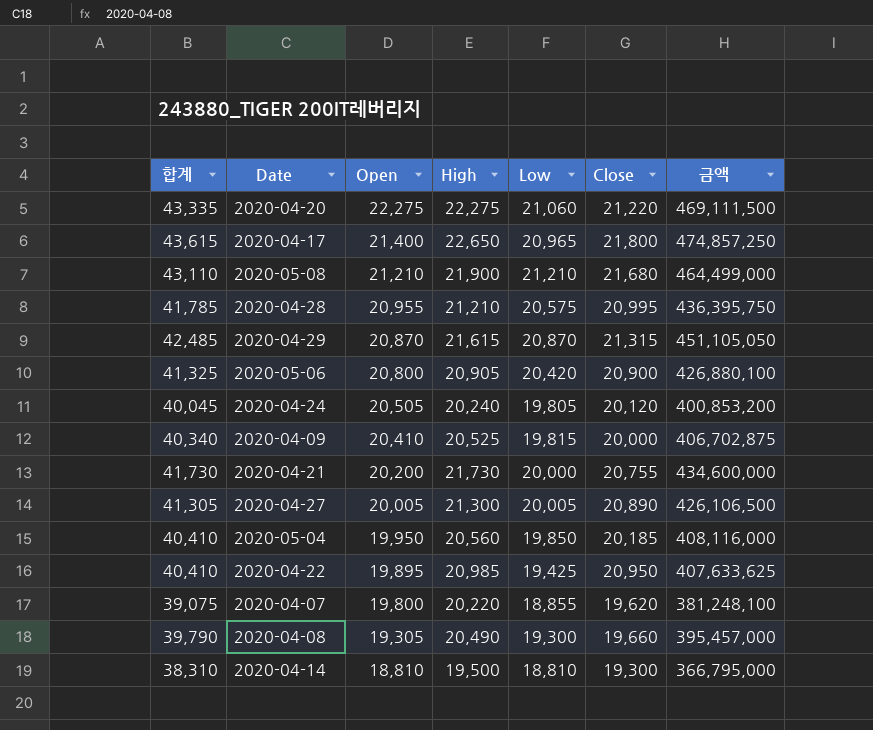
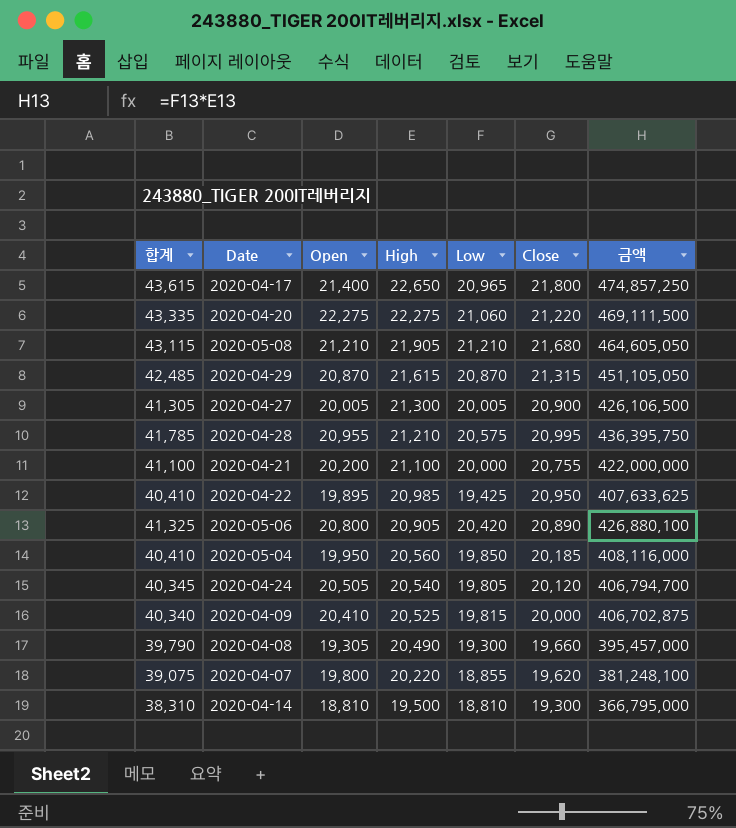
row order: Open descending -> High descending
2020-05-08 | 합계: 43,110 -> 43,115
2020-05-08 | High: 21,900 -> 21,905
2020-05-08 | 금액: 464,499,000 -> 464,605,050
2020-04-27 | Close: 20,890 -> 20,900
2020-04-21 | 합계: 41,730 -> 41,100
2020-04-21 | High: 21,730 -> 21,100
2020-04-21 | 금액: 434,600,000 -> 422,000,000
2020-05-06 | Close: 20,900 -> 20,890
2020-04-24 | 합계: 40,045 -> 40,345
2020-04-24 | High: 20,240 -> 20,540
2020-04-24 | 금액: 400,853,200 -> 406,794,700

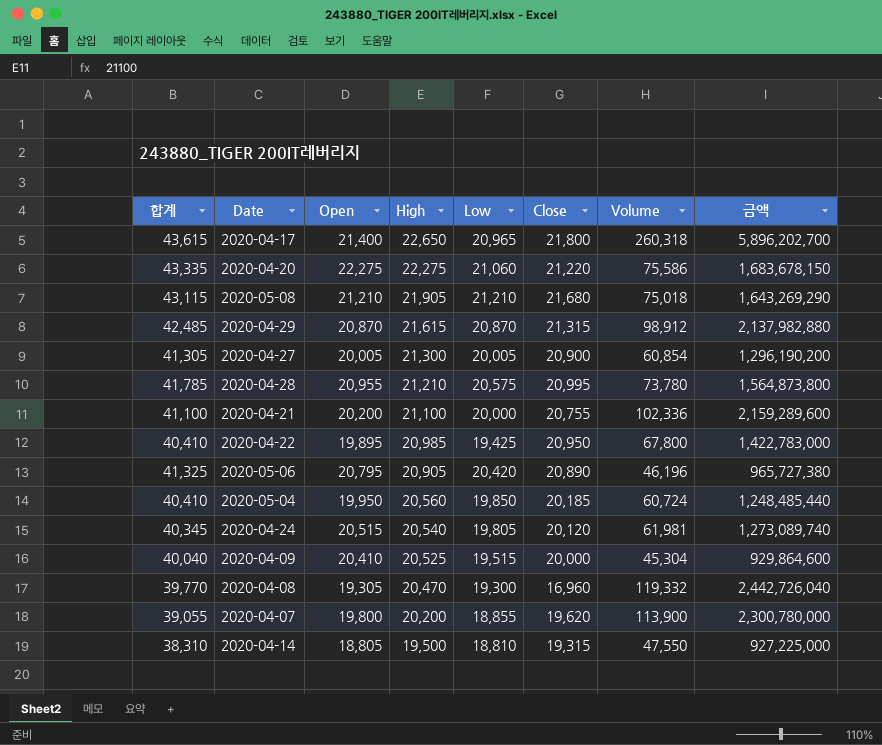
column Volume | position: none -> 7
column 금액 | formula: [High] * [Low] -> [High] * [Volume]
2020-05-06 | Open: 20,800 -> 20,795
2020-04-24 | Open: 20,505 -> 20,515
2020-04-09 | 합계: 40,340 -> 40,040
2020-04-09 | Low: 19,815 -> 19,515
2020-04-08 | 합계: 39,790 -> 39,770
2020-04-08 | High: 20,490 -> 20,470
2020-04-08 | Close: 19,660 -> 16,960
2020-04-07 | 합계: 39,075 -> 39,055
2020-04-07 | High: 20,220 -> 20,200
2020-04-14 | Open: 18,810 -> 18,805
2020-04-14 | Close: 19,300 -> 19,315

